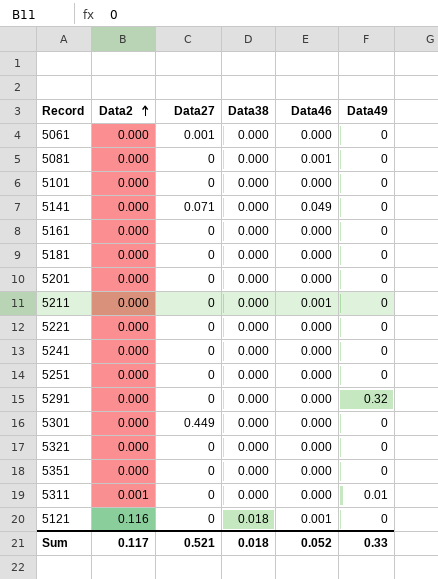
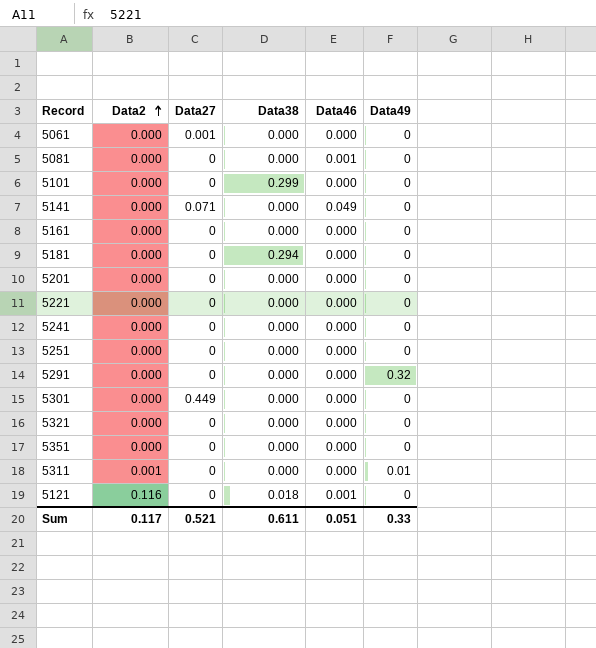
row 5211: 0.000 | 0 | 0.000 | 0.001 | 0 -> none
5101 | Data38: 0.000 -> 0.299
5181 | Data38: 0.000 -> 0.294
Sum | Data38: 0.018 -> 0.611
Sum | Data46: 0.052 -> 0.051

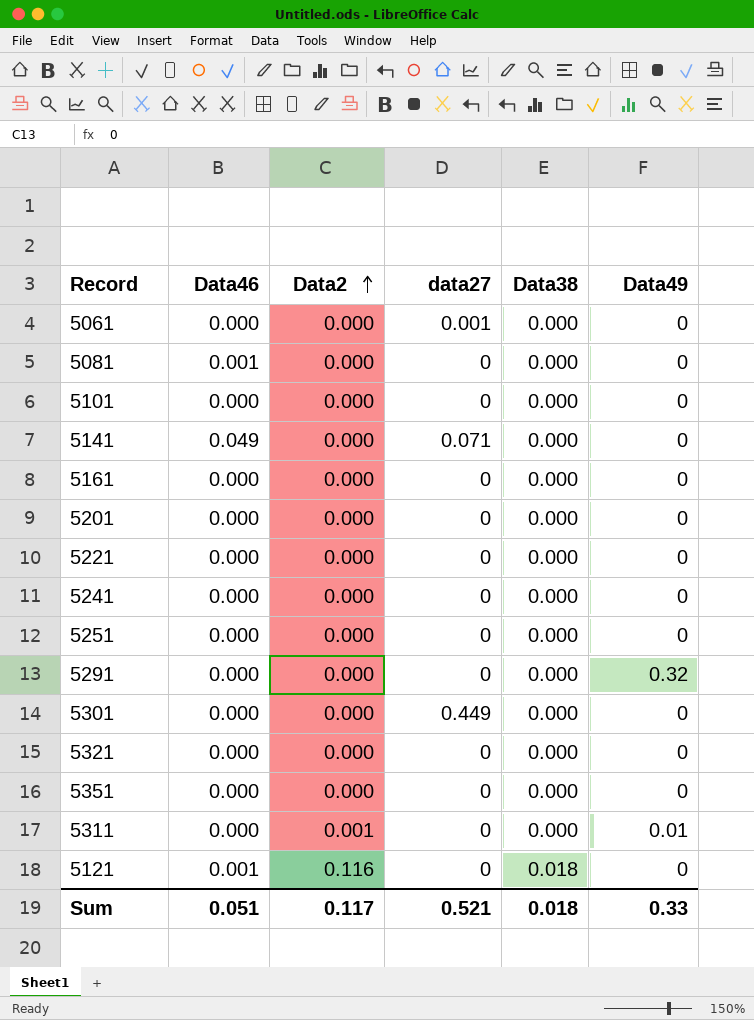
column Data46 | position: 5 -> 2
column name: Data27 -> data27
row 5181: 0.000 | 0 | 0.294 | 0.000 | 0 -> none
5101 | Data38: 0.299 -> 0.000
Sum | Data38: 0.611 -> 0.018

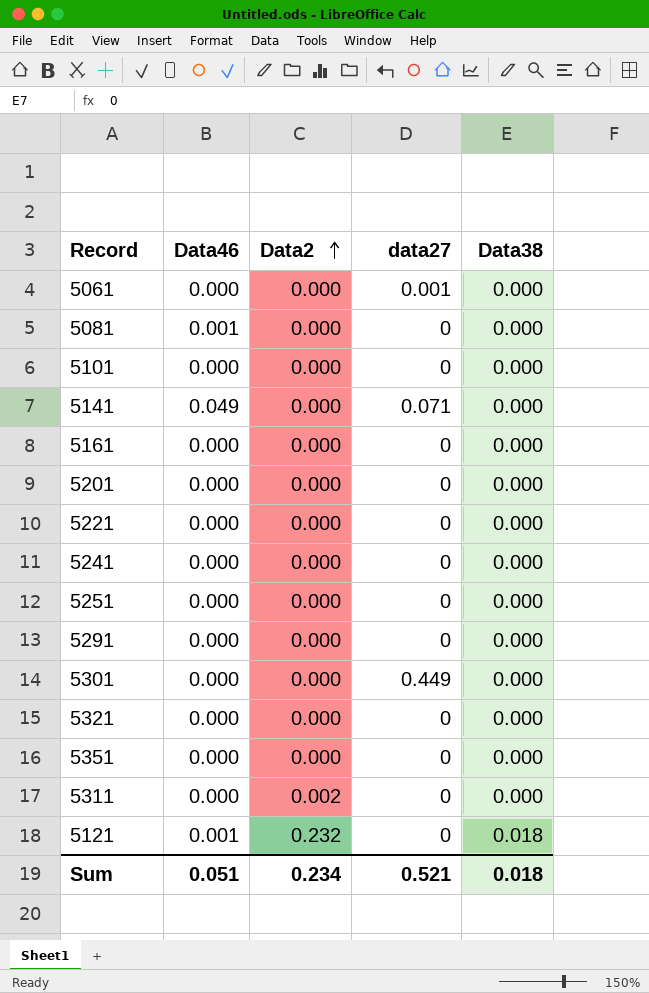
column Data49 | position: 6 -> none
5311 | Data2: 0.001 -> 0.002
5121 | Data2: 0.116 -> 0.232
Sum | Data2: 0.117 -> 0.234

